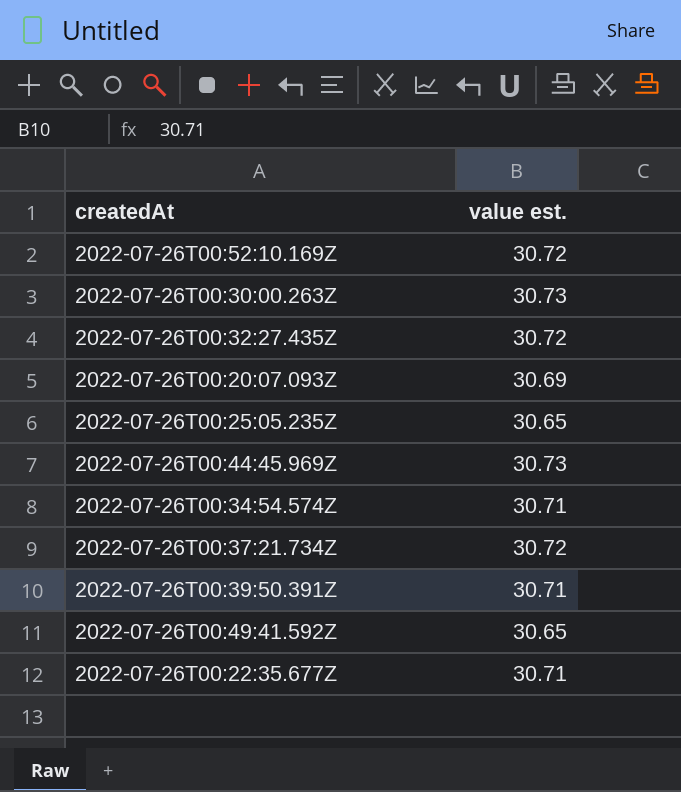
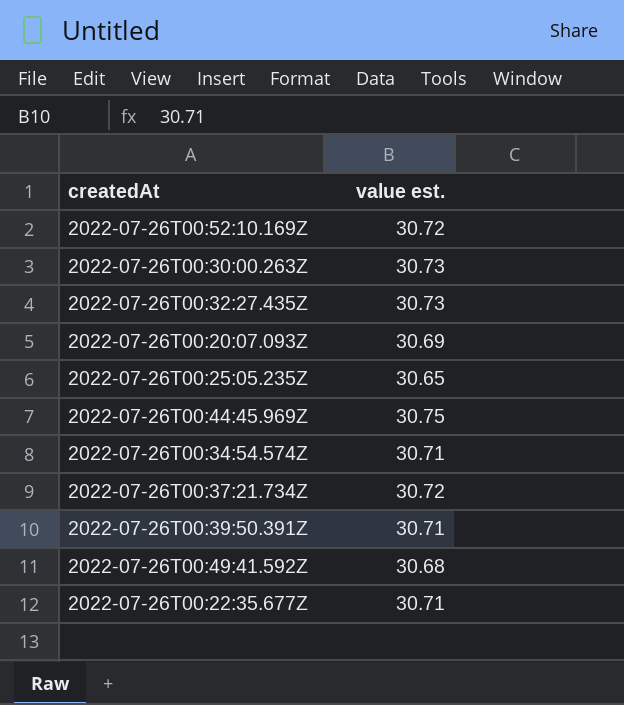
2022-07-26T00:32:27.435Z | value est.: 30.72 -> 30.73
2022-07-26T00:44:45.969Z | value est.: 30.73 -> 30.75
2022-07-26T00:49:41.592Z | value est.: 30.65 -> 30.68

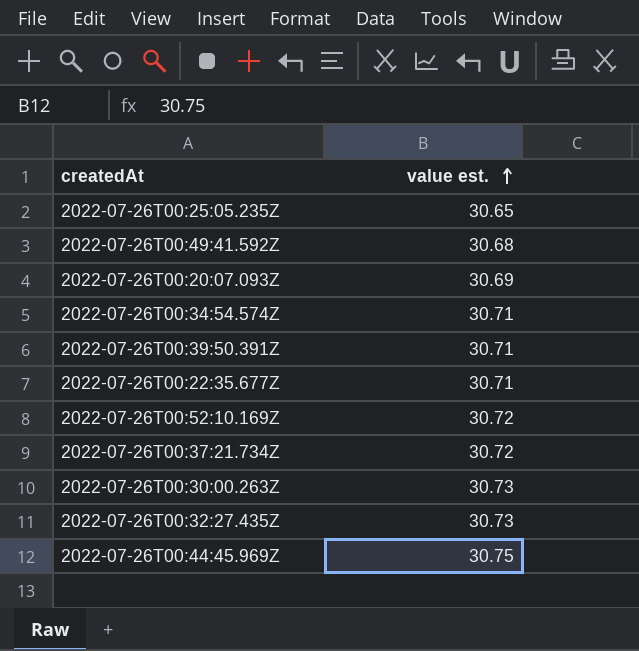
row order: none -> value est. ascending

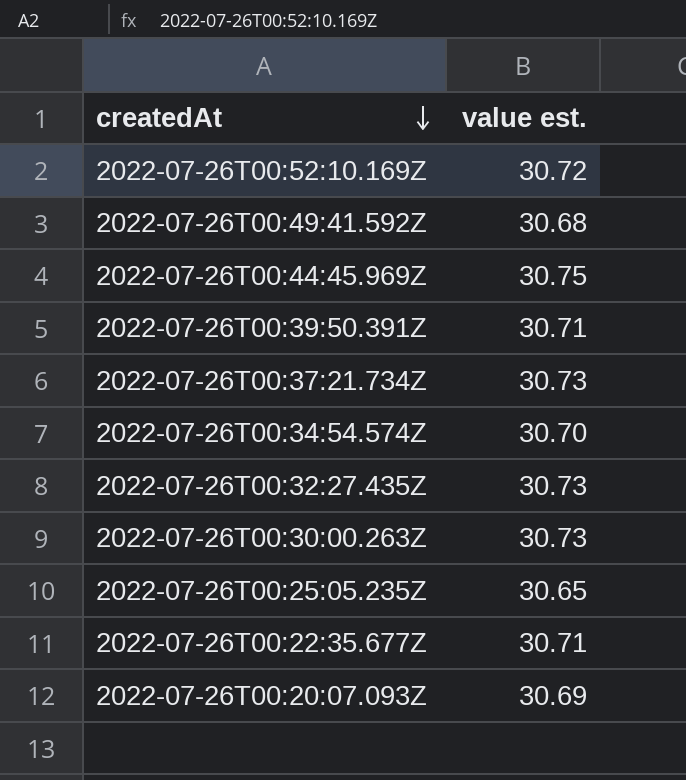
row order: value est. ascending -> createdAt descending
2022-07-26T00:37:21.734Z | value est.: 30.72 -> 30.73
2022-07-26T00:34:54.574Z | value est.: 30.71 -> 30.70

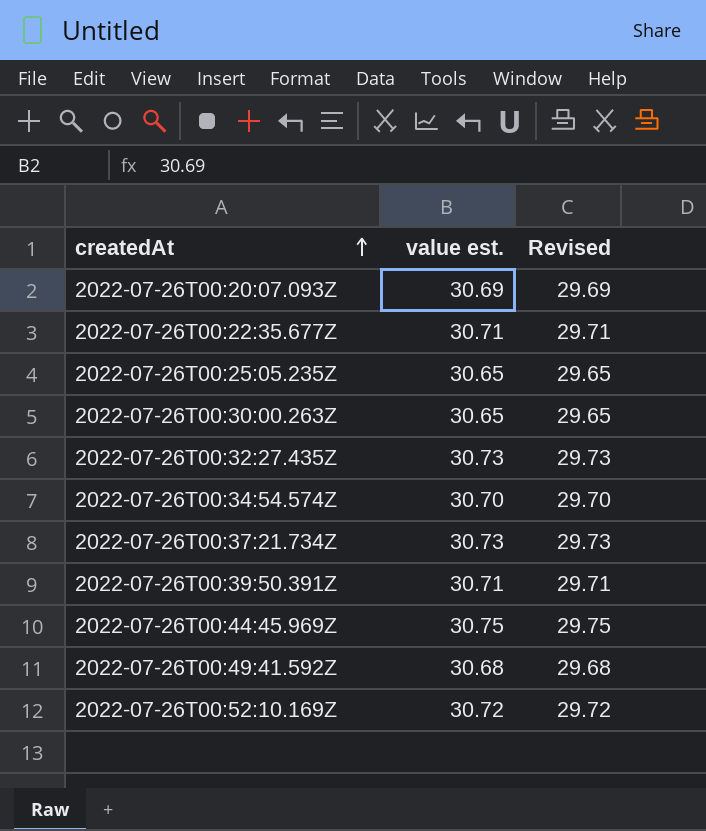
row order: createdAt descending -> createdAt ascending
column Revised | formula: none -> [value est.] - 1
2022-07-26T00:30:00.263Z | value est.: 30.73 -> 30.65

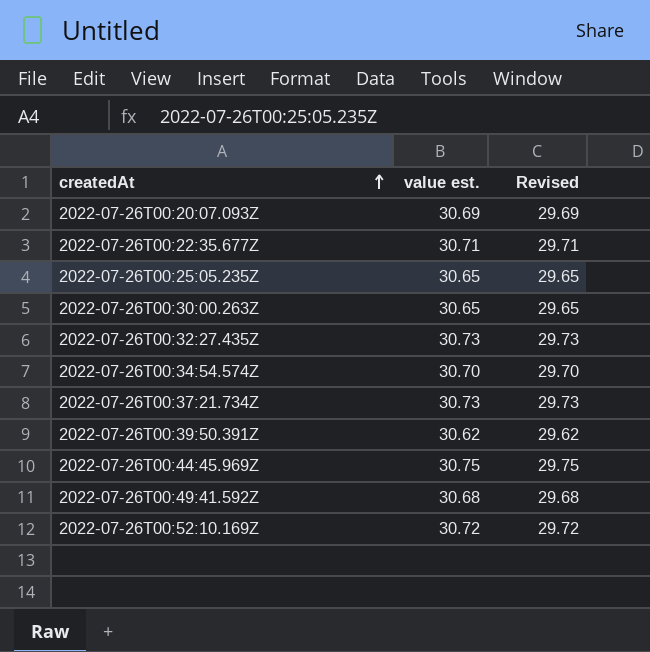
2022-07-26T00:39:50.391Z | value est.: 30.71 -> 30.62
2022-07-26T00:39:50.391Z | Revised: 29.71 -> 29.62

